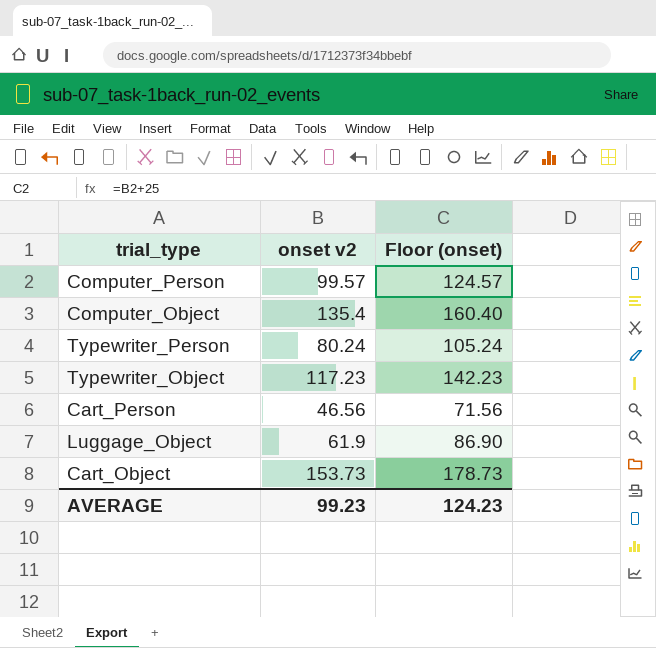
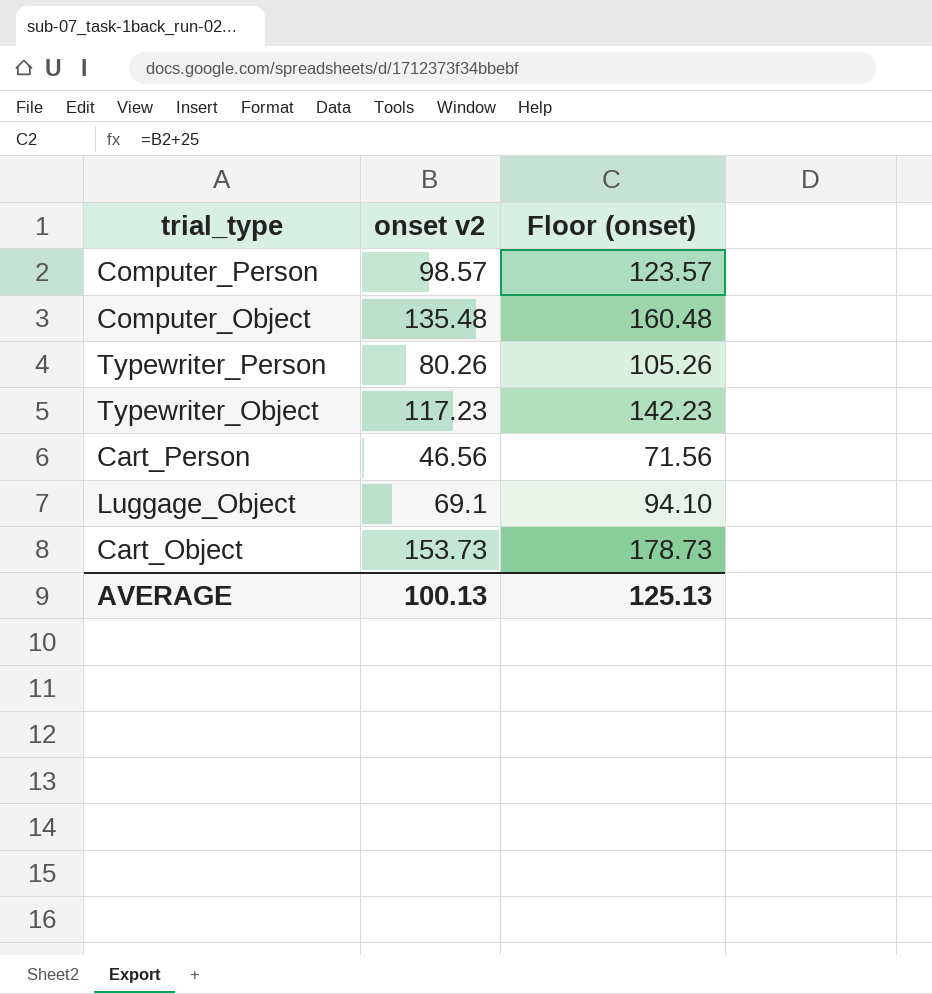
Computer_Person | onset v2: 99.57 -> 98.57
Computer_Person | Floor (onset): 124.57 -> 123.57
Computer_Object | onset v2: 135.4 -> 135.48
Computer_Object | Floor (onset): 160.40 -> 160.48
Typewriter_Person | onset v2: 80.24 -> 80.26
Typewriter_Person | Floor (onset): 105.24 -> 105.26
Luggage_Object | onset v2: 61.9 -> 69.1
Luggage_Object | Floor (onset): 86.90 -> 94.10
AVERAGE | onset v2: 99.23 -> 100.13
AVERAGE | Floor (onset): 124.23 -> 125.13

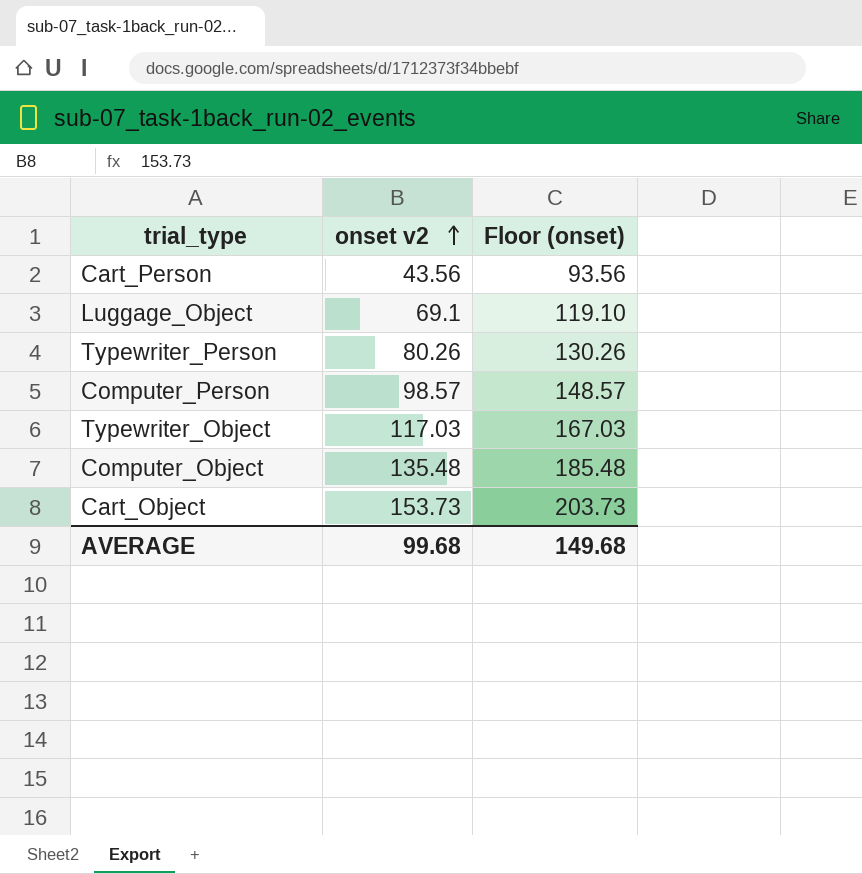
row order: none -> onset v2 ascending
column Floor (onset) | formula: [onset v2] + 25 -> [onset v2] + 50
Cart_Person | onset v2: 46.56 -> 43.56
Typewriter_Object | onset v2: 117.23 -> 117.03
AVERAGE | onset v2: 100.13 -> 99.68
AVERAGE | Floor (onset): 125.13 -> 149.68

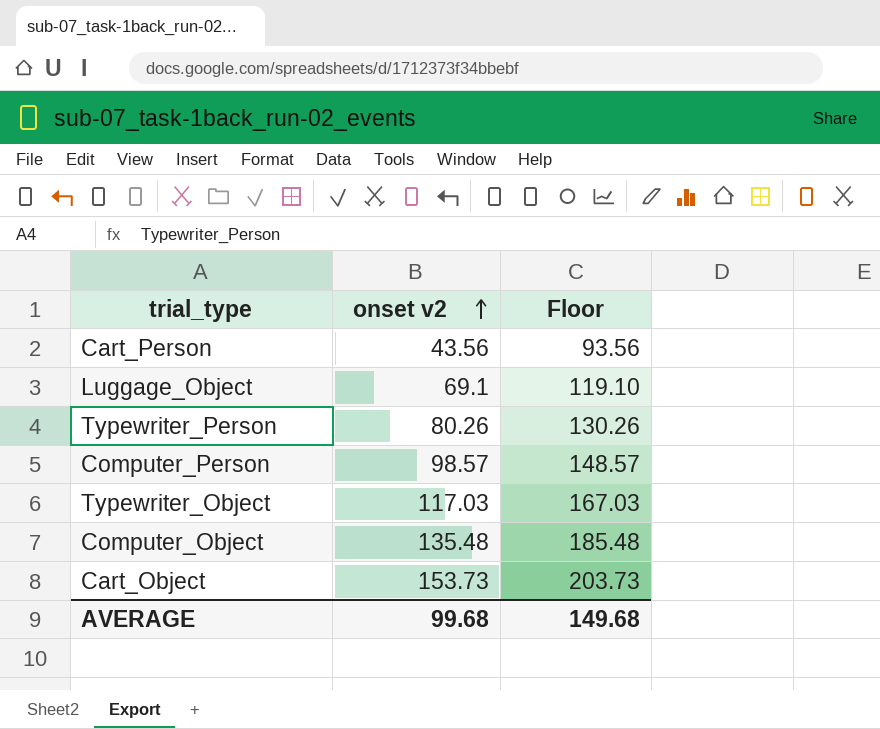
column name: Floor (onset) -> Floor

